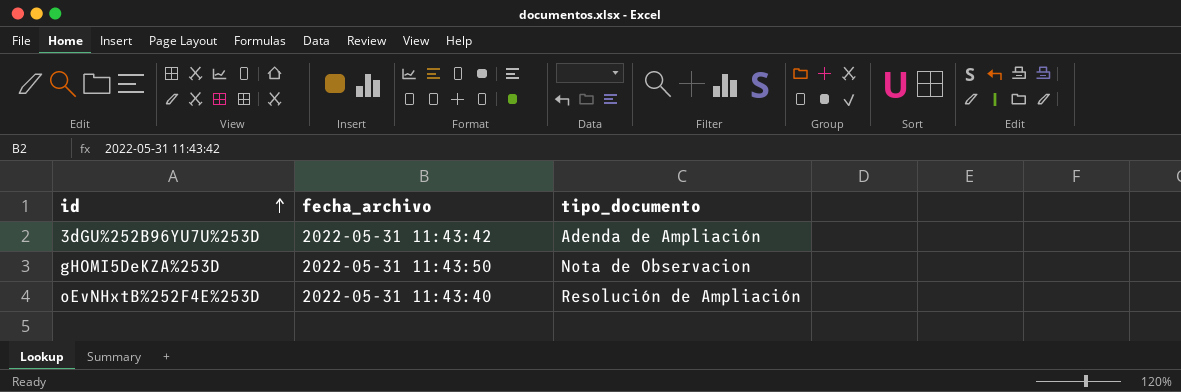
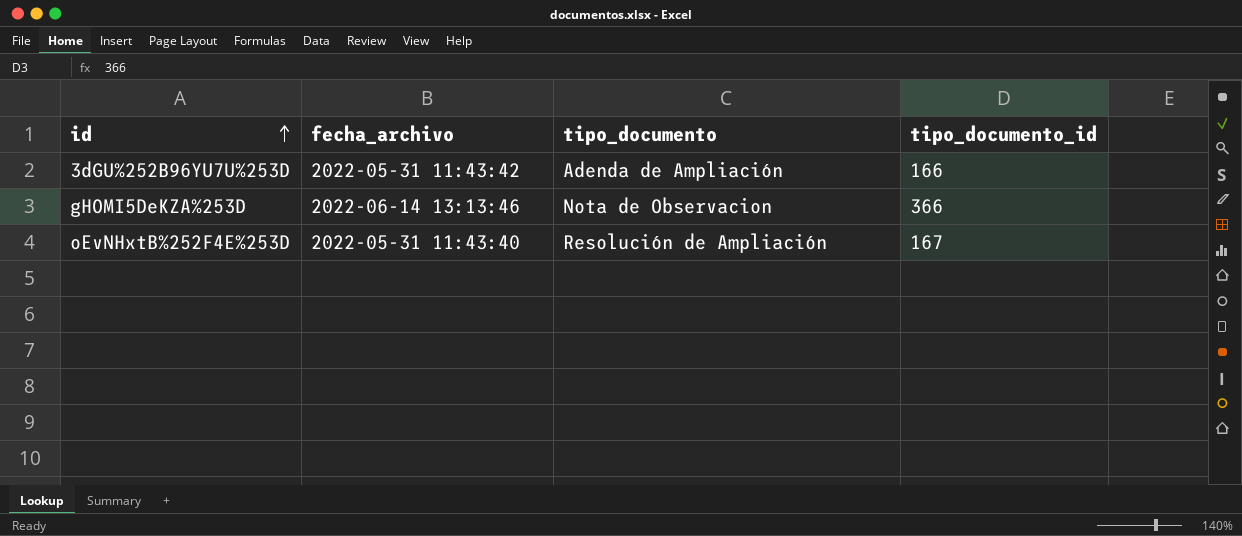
column tipo_documento_id | position: none -> 4
gHOMI5DeKZA%253D | fecha_archivo: 2022-05-31 11:43:50 -> 2022-06-14 13:13:46

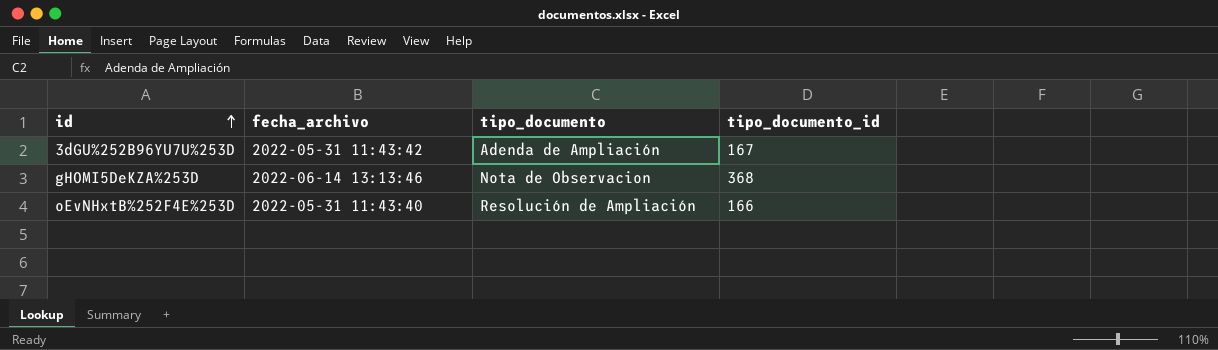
3dGU%252B96YU7U%253D | tipo_documento_id: 166 -> 167
gHOMI5DeKZA%253D | tipo_documento_id: 366 -> 368
oEvNHxtB%252F4E%253D | tipo_documento_id: 167 -> 166

